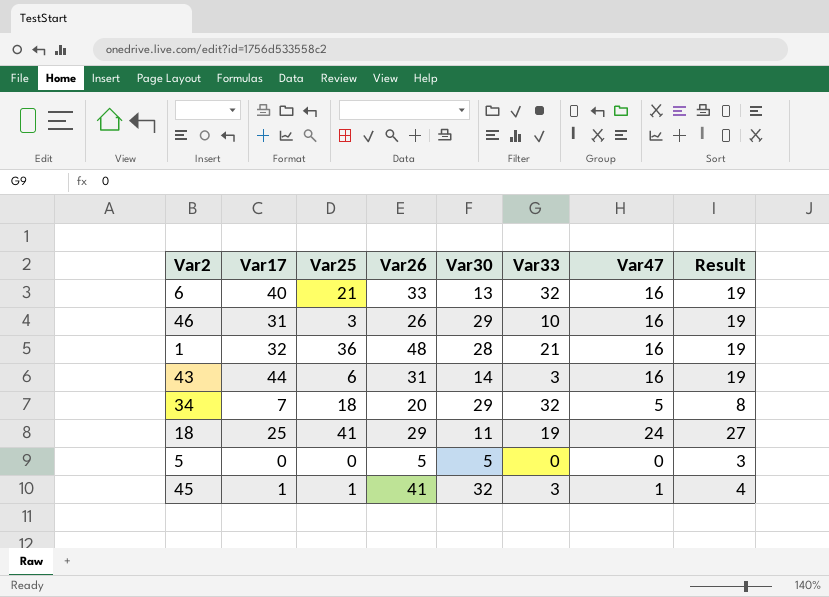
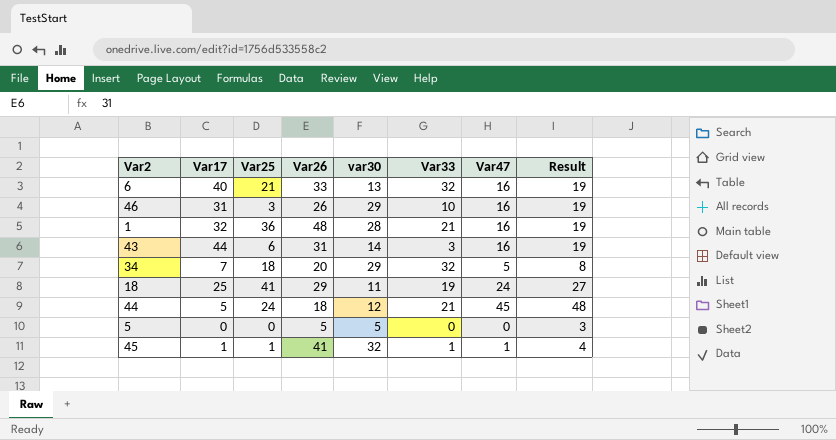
column name: Var30 -> var30
row 44: none -> 5 | 24 | 18 | 12 | 21 | 45 | 48
45 | Var33: 3 -> 1

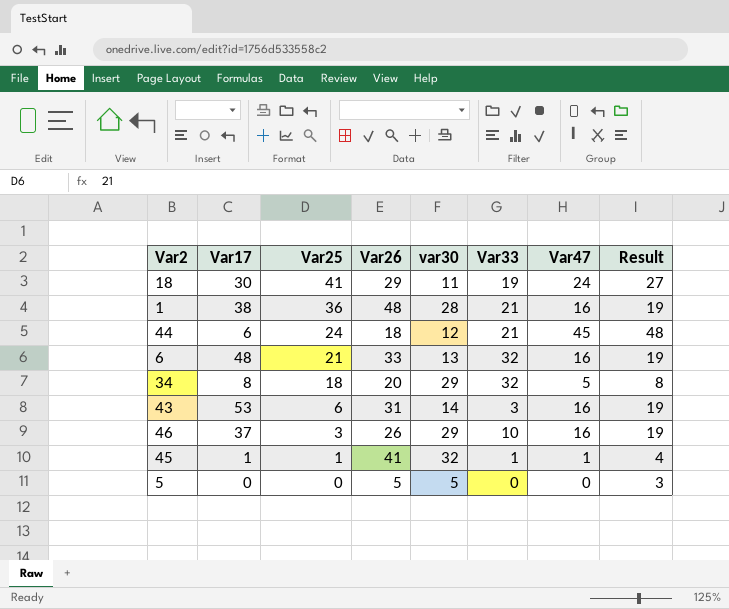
row order: none -> Var25 descending
18 | Var17: 25 -> 30
1 | Var17: 32 -> 38
44 | Var17: 5 -> 6
6 | Var17: 40 -> 48
34 | Var17: 7 -> 8
43 | Var17: 44 -> 53
46 | Var17: 31 -> 37

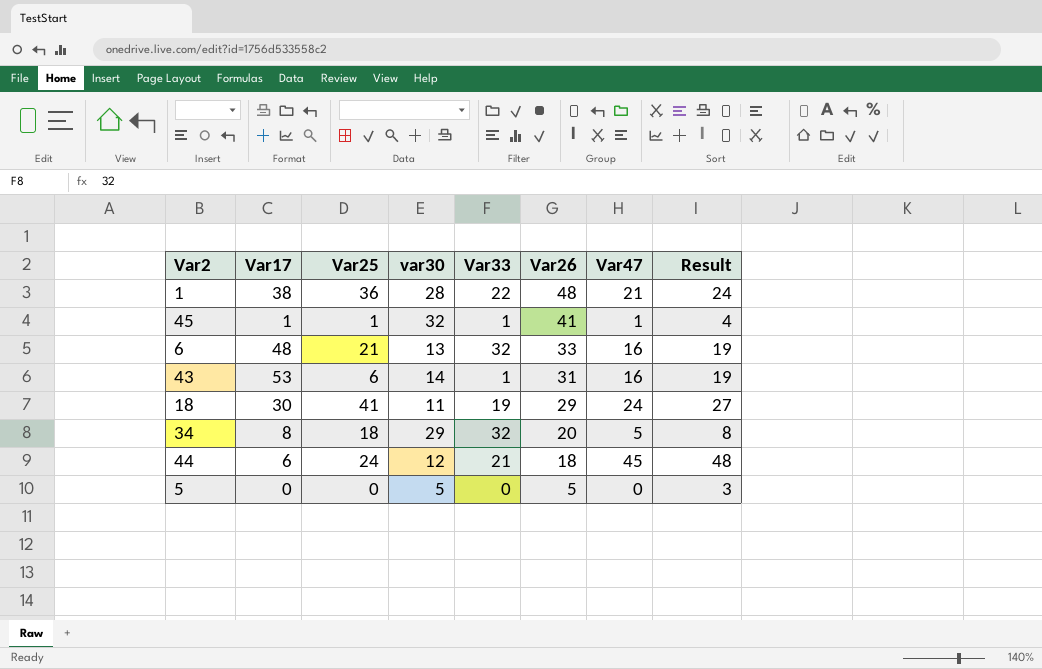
row order: Var25 descending -> Var26 descending
column Var26 | position: 4 -> 6
row 46: 37 | 3 | 26 | 29 | 10 | 16 | 19 -> none
1 | Var33: 21 -> 22
1 | Var47: 16 -> 21
1 | Result: 19 -> 24
43 | Var33: 3 -> 1

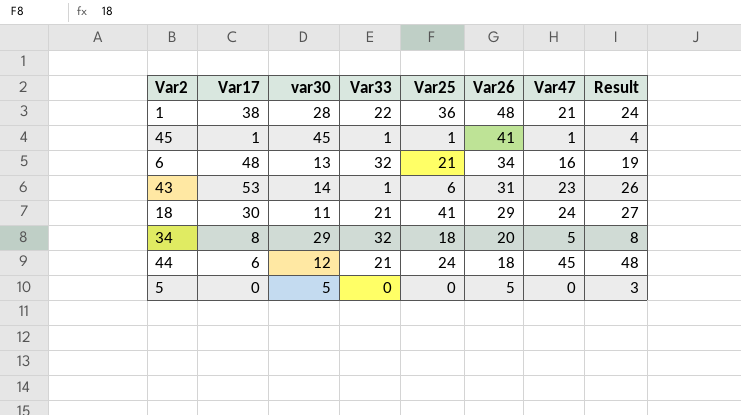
column Var25 | position: 3 -> 5
45 | var30: 32 -> 45
6 | Var26: 33 -> 34
43 | Var47: 16 -> 23
43 | Result: 19 -> 26
18 | Var33: 19 -> 21

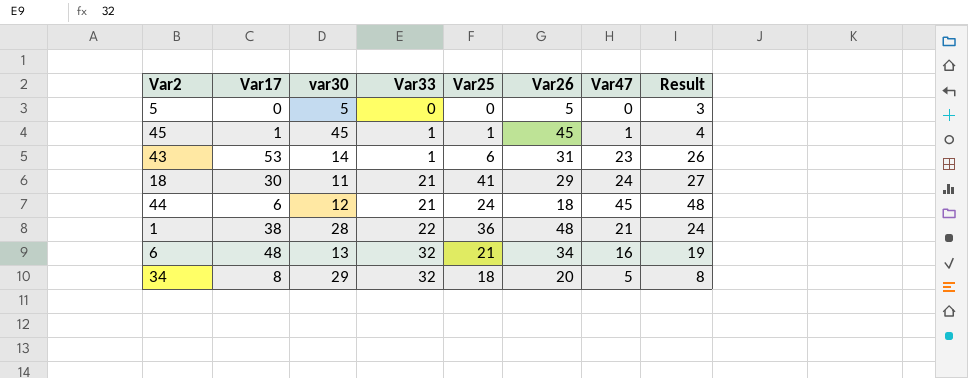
row order: Var26 descending -> Var33 ascending
45 | Var26: 41 -> 45

